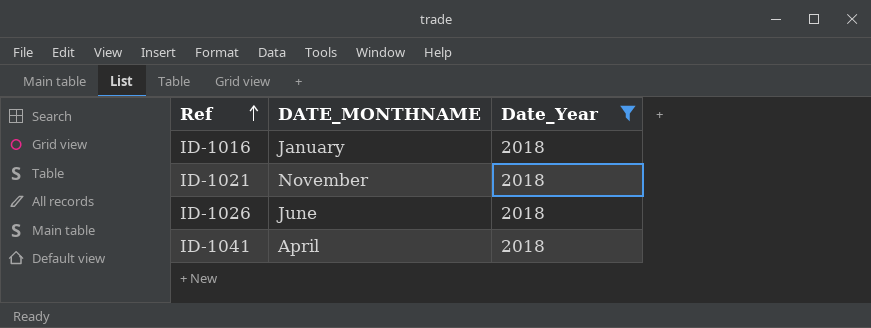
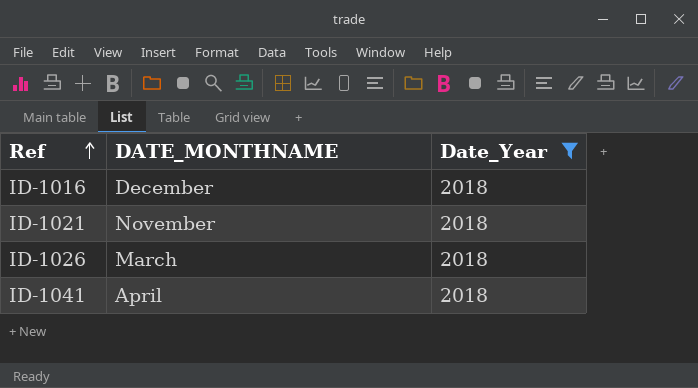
ID-1016 | DATE_MONTHNAME: January -> December
ID-1026 | DATE_MONTHNAME: June -> March

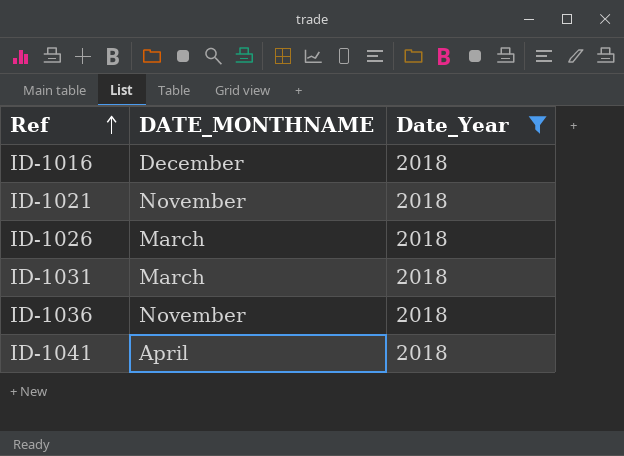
row ID-1031: none -> March | 2018
row ID-1036: none -> November | 2018

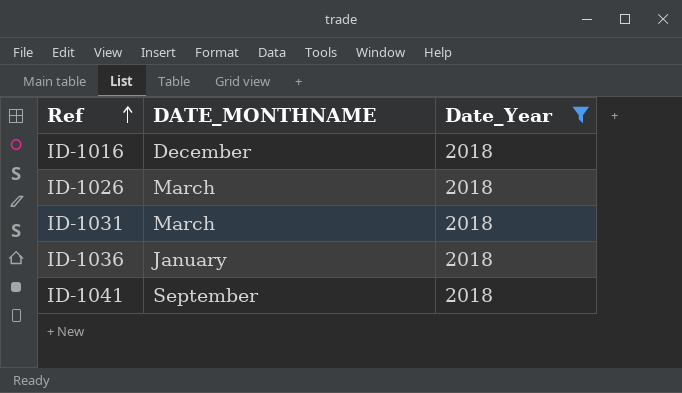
row ID-1021: November | 2018 -> none
ID-1036 | DATE_MONTHNAME: November -> January
ID-1041 | DATE_MONTHNAME: April -> September

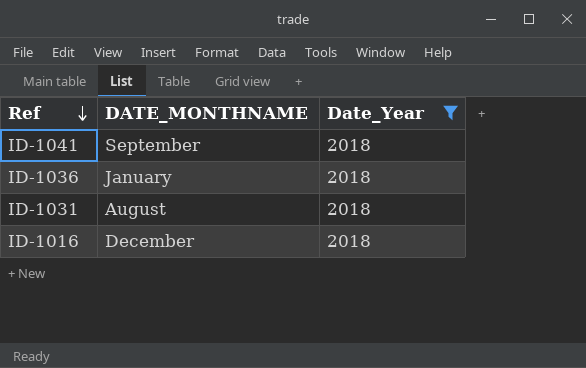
row order: Ref ascending -> Ref descending
row ID-1026: March | 2018 -> none
ID-1031 | DATE_MONTHNAME: March -> August

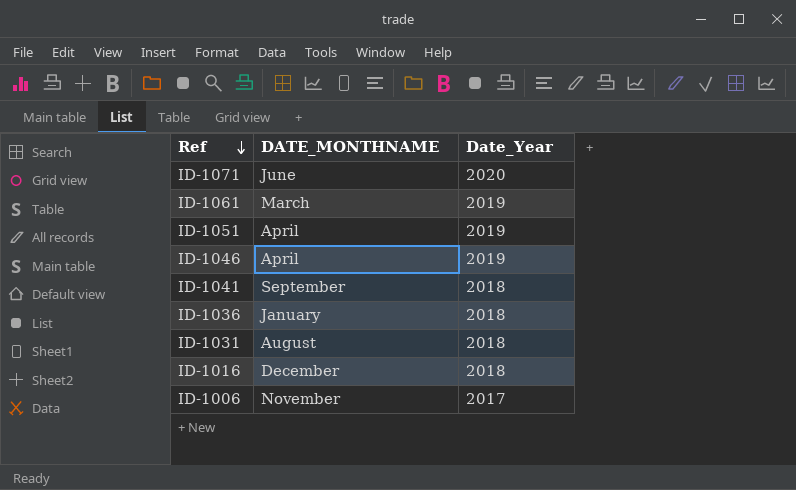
filter: Date_Year = 2018 -> none

